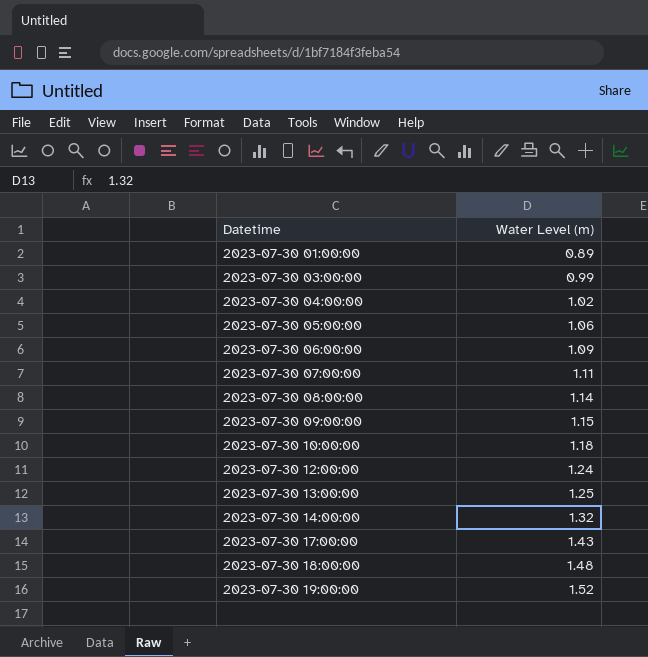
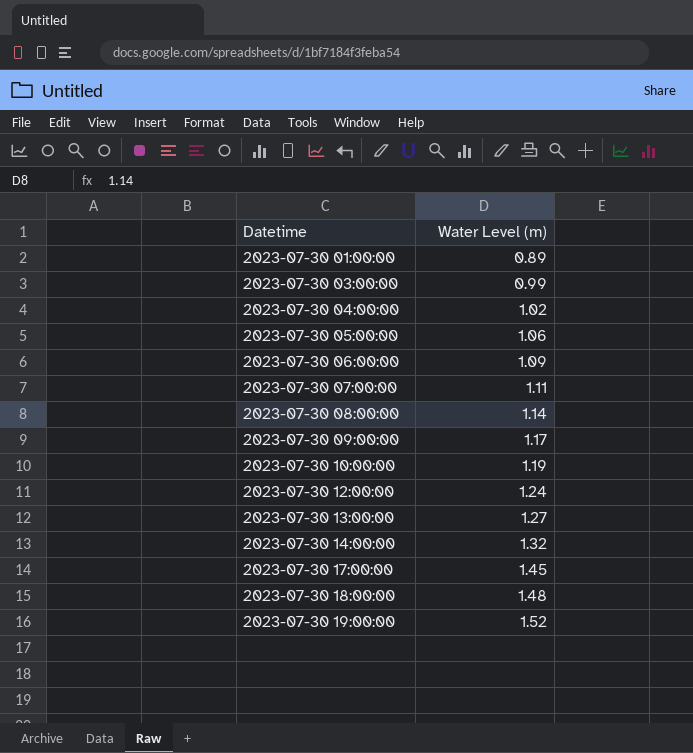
2023-07-30 09:00:00 | Water Level (m): 1.15 -> 1.17
2023-07-30 10:00:00 | Water Level (m): 1.18 -> 1.19
2023-07-30 13:00:00 | Water Level (m): 1.25 -> 1.27
2023-07-30 17:00:00 | Water Level (m): 1.43 -> 1.45

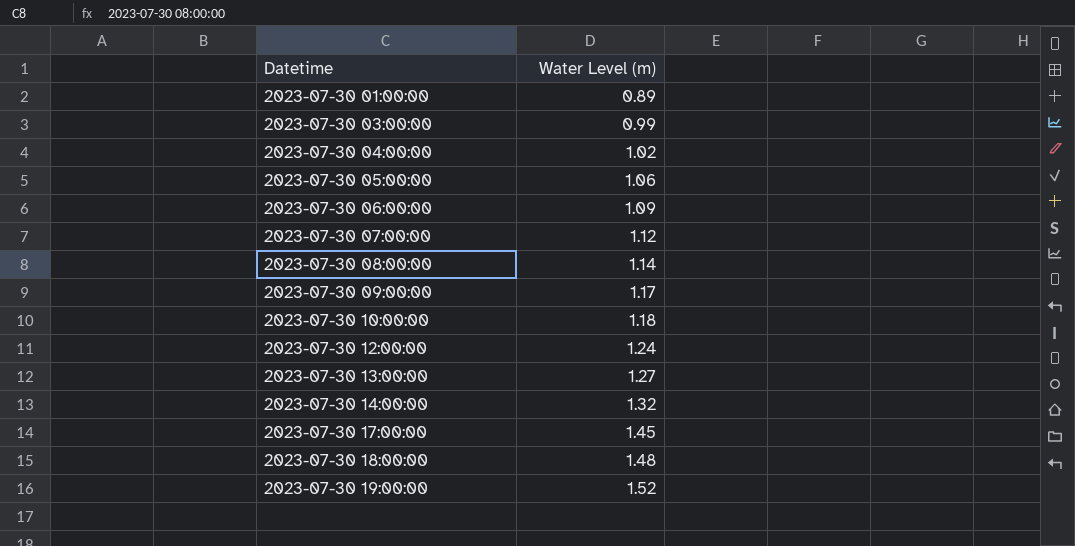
2023-07-30 07:00:00 | Water Level (m): 1.11 -> 1.12
2023-07-30 10:00:00 | Water Level (m): 1.19 -> 1.18

